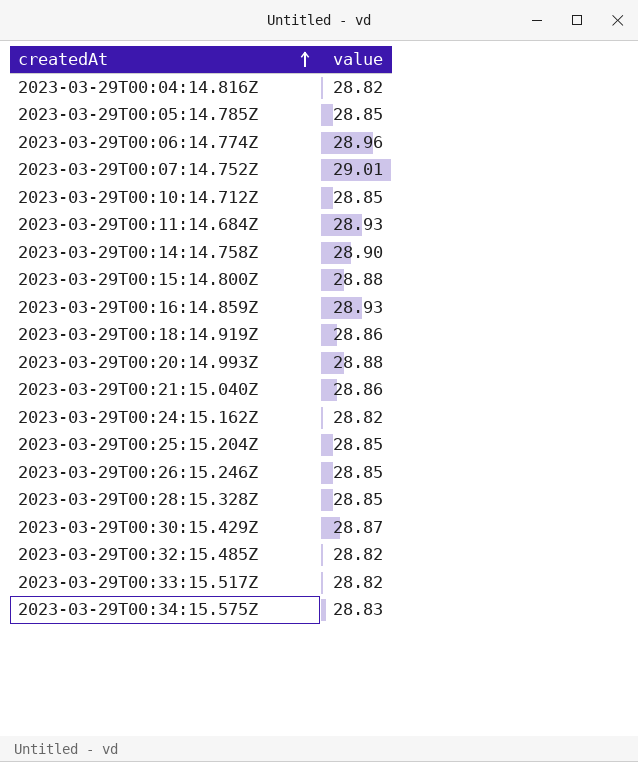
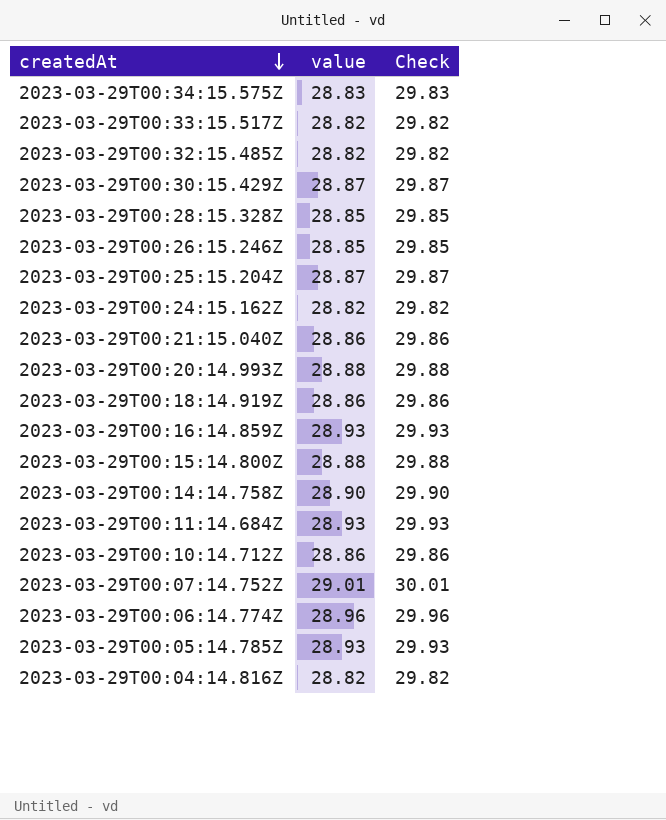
row order: createdAt ascending -> createdAt descending
column Check | formula: none -> [value] + 1
2023-03-29T00:25:15.204Z | value: 28.85 -> 28.87
2023-03-29T00:10:14.712Z | value: 28.85 -> 28.86
2023-03-29T00:05:14.785Z | value: 28.85 -> 28.93

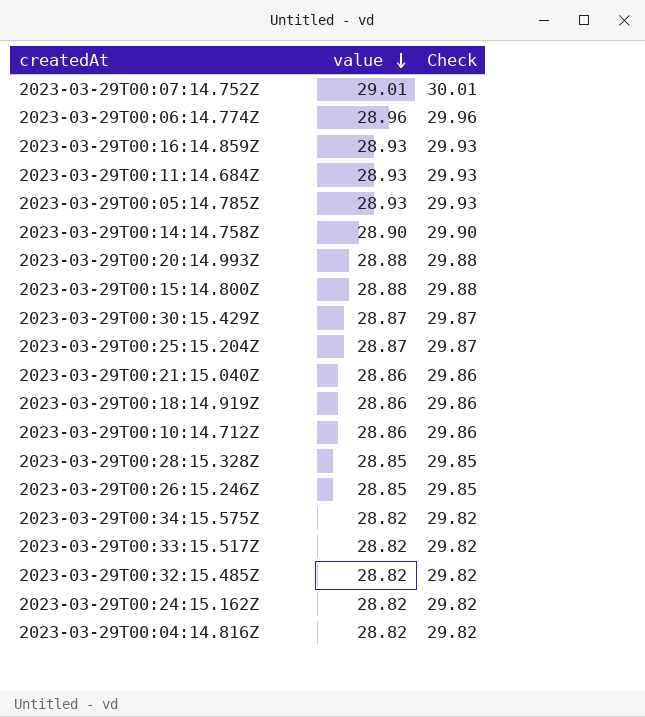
row order: createdAt descending -> value descending
2023-03-29T00:34:15.575Z | value: 28.83 -> 28.82
2023-03-29T00:34:15.575Z | Check: 29.83 -> 29.82

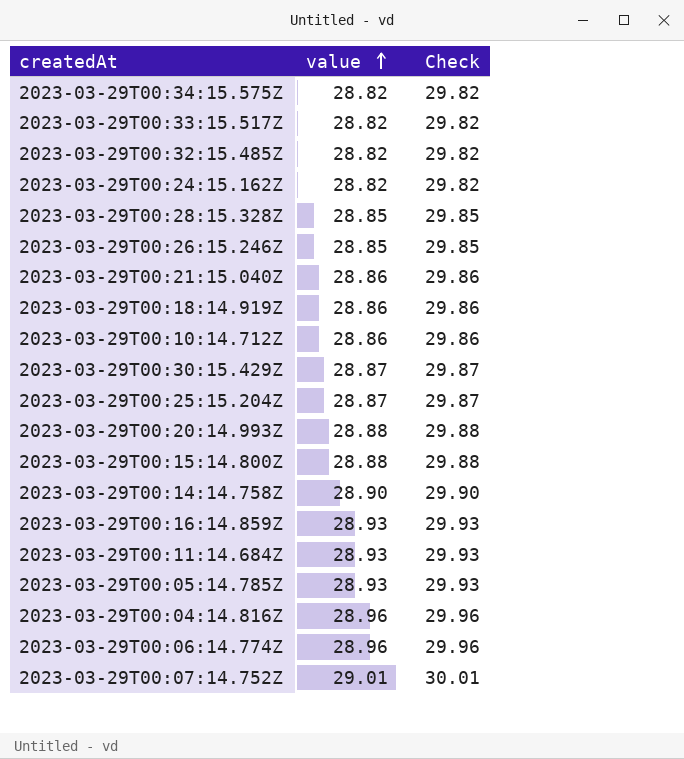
row order: value descending -> value ascending
2023-03-29T00:04:14.816Z | value: 28.82 -> 28.96
2023-03-29T00:04:14.816Z | Check: 29.82 -> 29.96

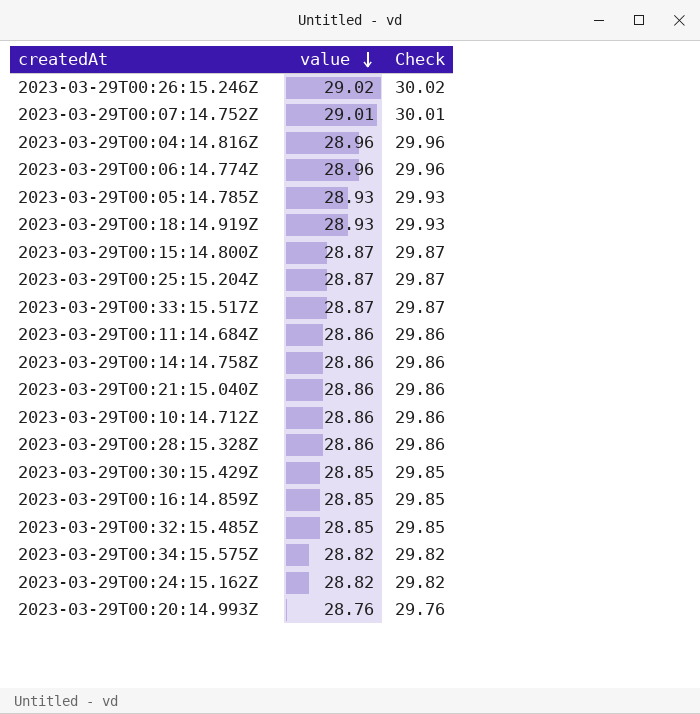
row order: value ascending -> value descending
2023-03-29T00:26:15.246Z | value: 28.85 -> 29.02
2023-03-29T00:26:15.246Z | Check: 29.85 -> 30.02
2023-03-29T00:18:14.919Z | value: 28.86 -> 28.93
2023-03-29T00:18:14.919Z | Check: 29.86 -> 29.93
2023-03-29T00:15:14.800Z | value: 28.88 -> 28.87
2023-03-29T00:15:14.800Z | Check: 29.88 -> 29.87
2023-03-29T00:33:15.517Z | value: 28.82 -> 28.87
2023-03-29T00:33:15.517Z | Check: 29.82 -> 29.87
2023-03-29T00:11:14.684Z | value: 28.93 -> 28.86
2023-03-29T00:11:14.684Z | Check: 29.93 -> 29.86
2023-03-29T00:14:14.758Z | value: 28.90 -> 28.86
2023-03-29T00:14:14.758Z | Check: 29.90 -> 29.86
2023-03-29T00:28:15.328Z | value: 28.85 -> 28.86
2023-03-29T00:28:15.328Z | Check: 29.85 -> 29.86
2023-03-29T00:30:15.429Z | value: 28.87 -> 28.85
2023-03-29T00:30:15.429Z | Check: 29.87 -> 29.85
2023-03-29T00:16:14.859Z | value: 28.93 -> 28.85
2023-03-29T00:16:14.859Z | Check: 29.93 -> 29.85
2023-03-29T00:32:15.485Z | value: 28.82 -> 28.85
2023-03-29T00:32:15.485Z | Check: 29.82 -> 29.85
2023-03-29T00:20:14.993Z | value: 28.88 -> 28.76
2023-03-29T00:20:14.993Z | Check: 29.88 -> 29.76

